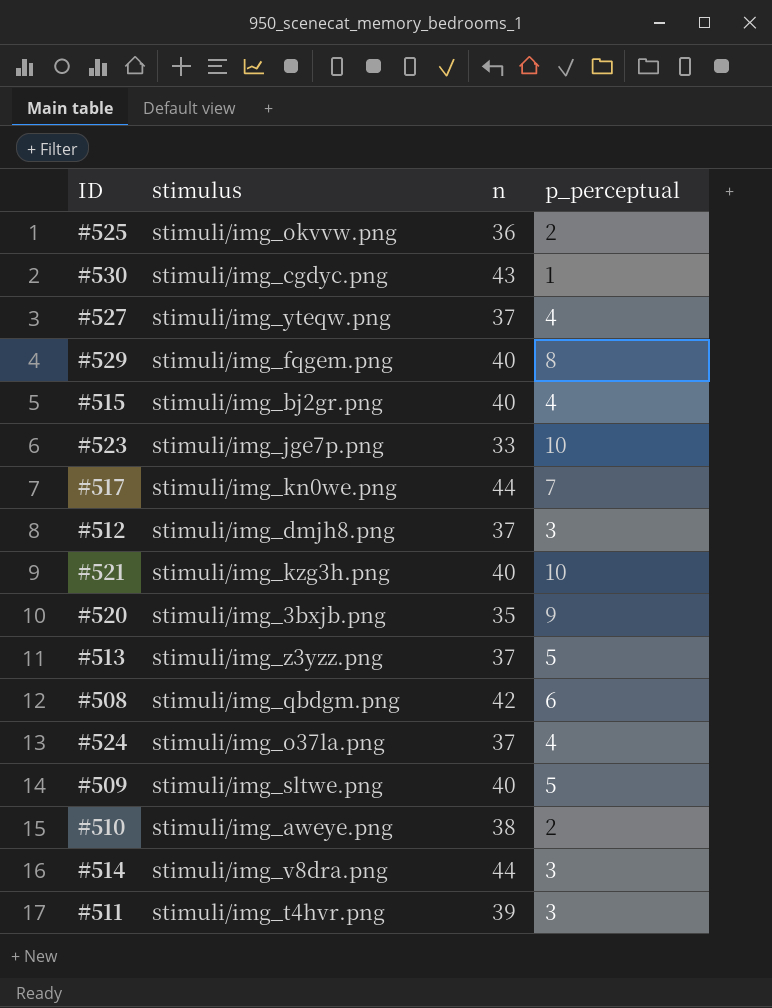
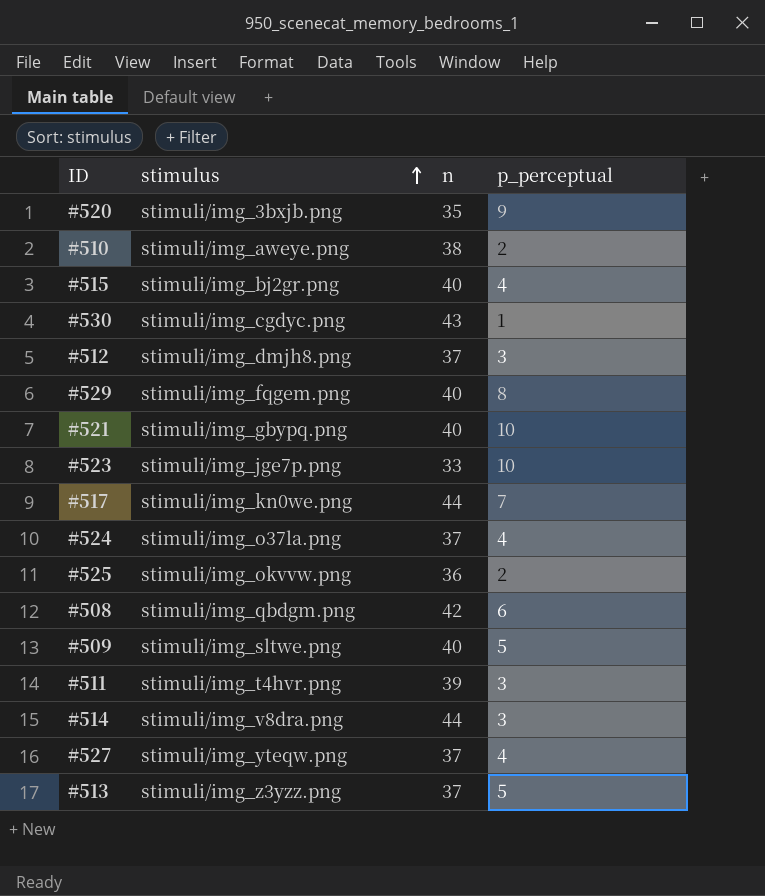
row order: none -> stimulus ascending
#521 | stimulus: stimuli/img_kzg3h.png -> stimuli/img_gbypq.png

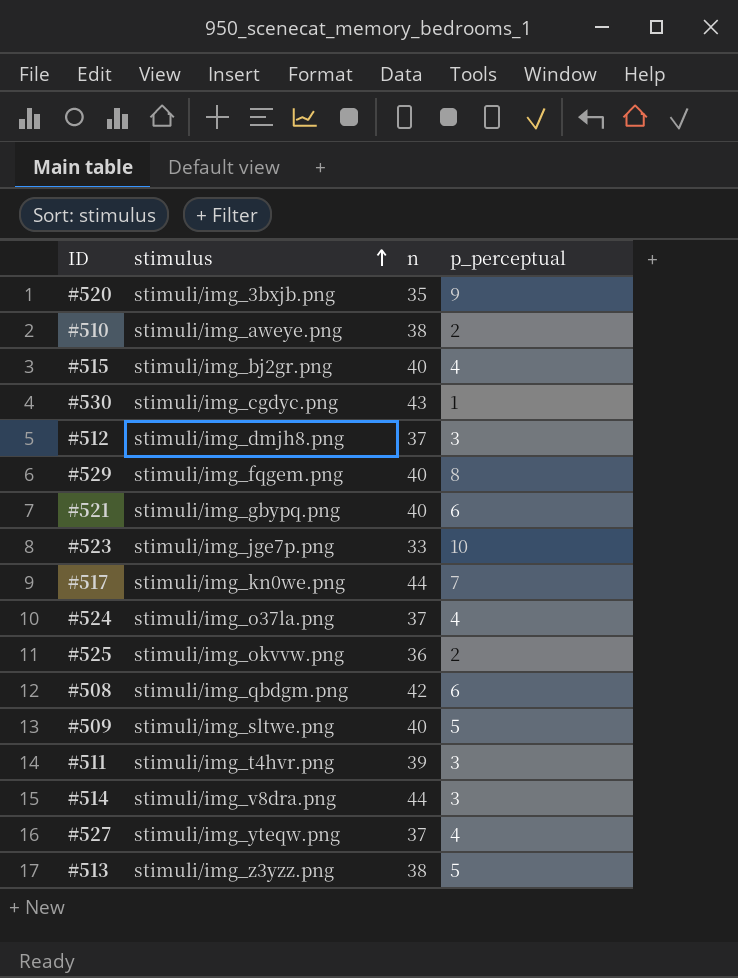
#521 | p_perceptual: 10 -> 6
#513 | n: 37 -> 38

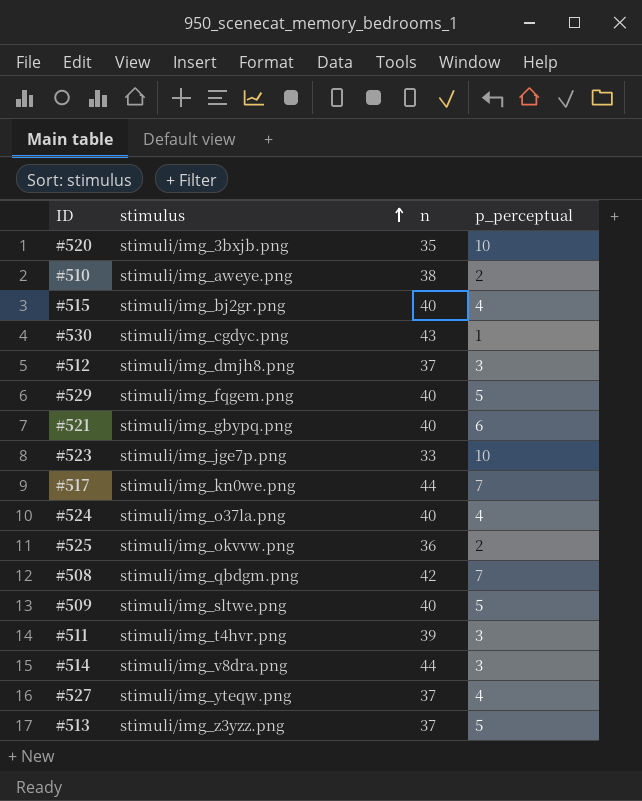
#520 | p_perceptual: 9 -> 10
#529 | p_perceptual: 8 -> 5
#524 | n: 37 -> 40
#508 | p_perceptual: 6 -> 7
#513 | n: 38 -> 37

